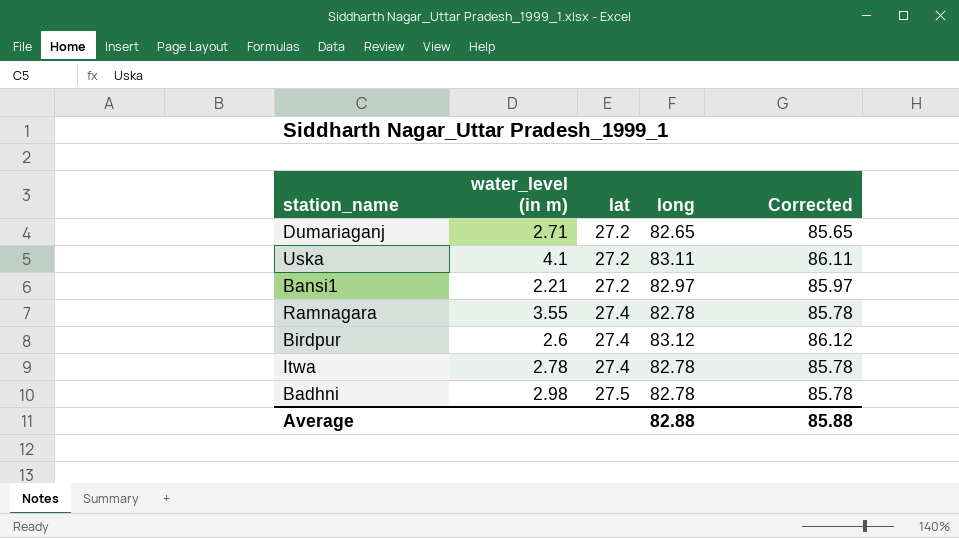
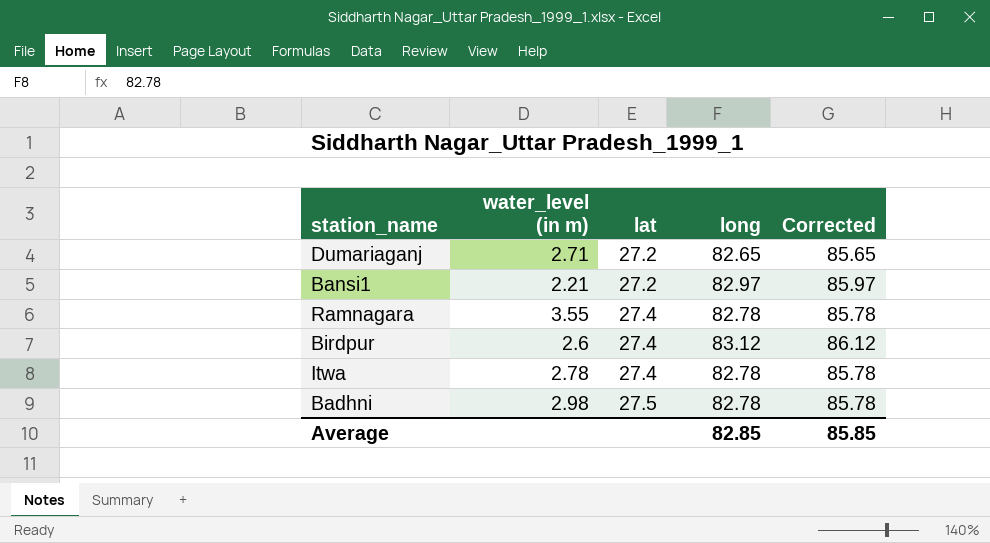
row Uska: 4.1 | 27.2 | 83.11 | 86.11 -> none
Average | long: 82.88 -> 82.85
Average | Corrected: 85.88 -> 85.85

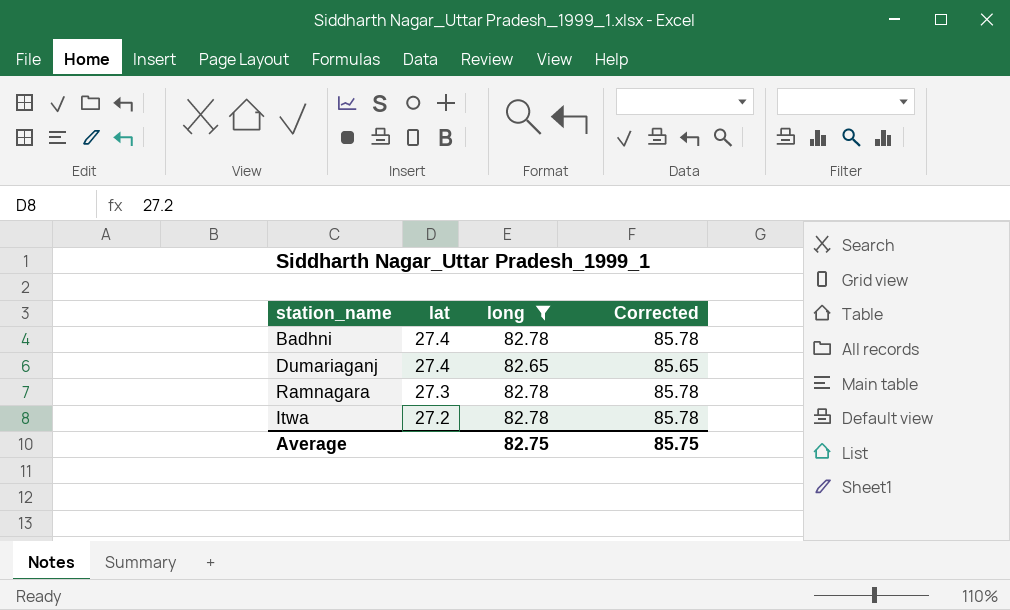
filter: none -> long <= 82.78
row order: lat ascending -> lat descending
column water_level (in m) | position: 2 -> none
Badhni | lat: 27.5 -> 27.4
Dumariaganj | lat: 27.2 -> 27.4
Ramnagara | lat: 27.4 -> 27.3
Itwa | lat: 27.4 -> 27.2
Average | long: 82.85 -> 82.75
Average | Corrected: 85.85 -> 85.75

